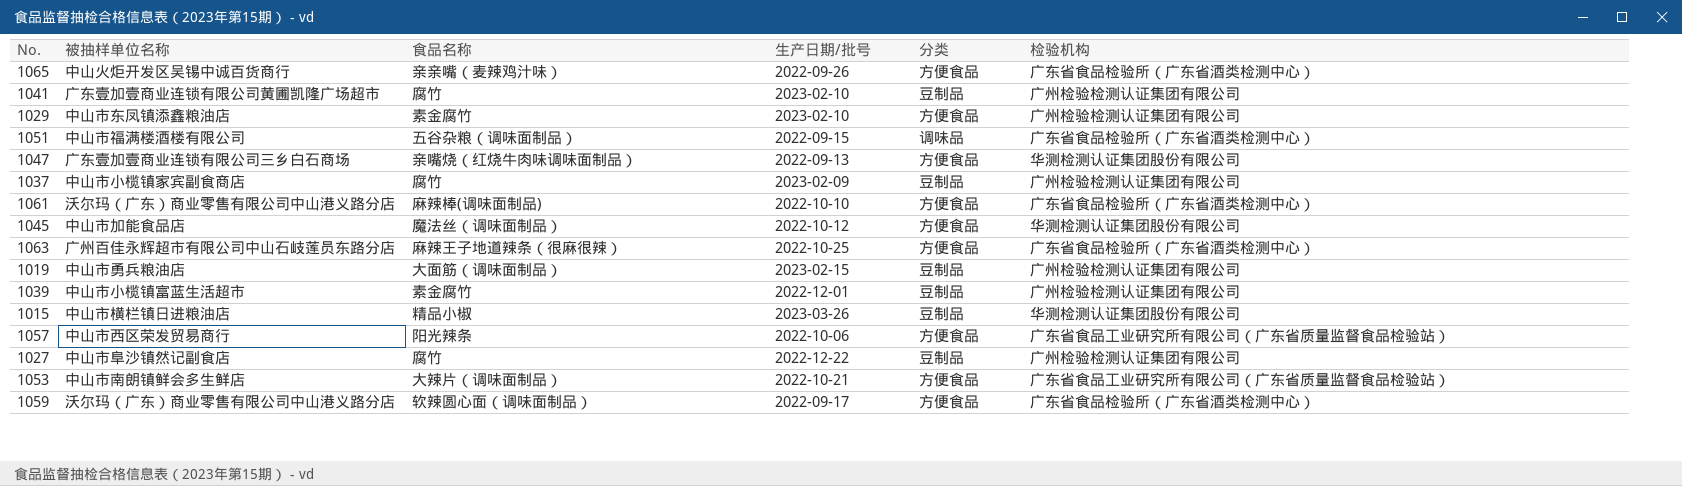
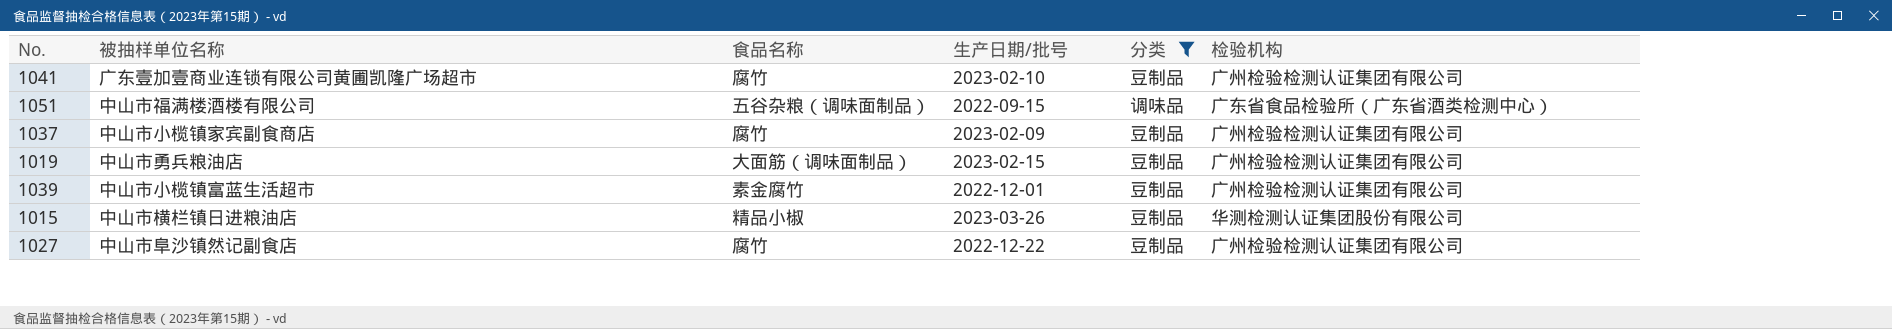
filter: none -> 分类 != 方便食品

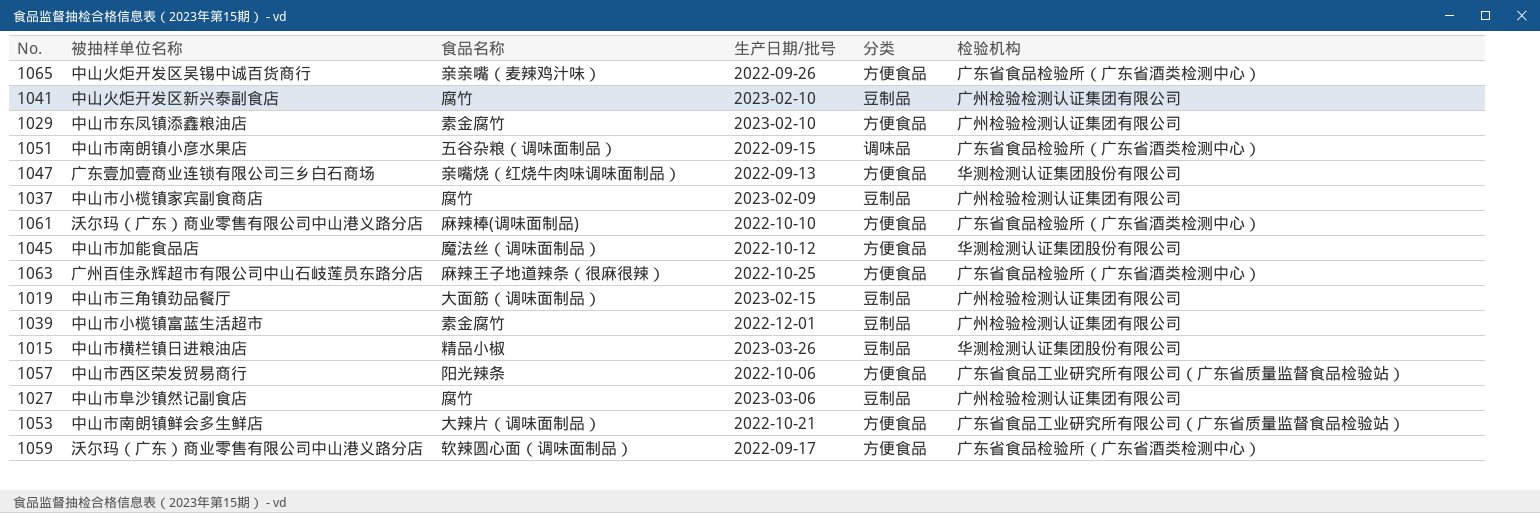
filter: 分类 != 方便食品 -> none
1041 | 被抽样单位名称: 广东壹加壹商业连锁有限公司黄圃凯隆广场超市 -> 中山火炬开发区新兴泰副食店
1051 | 被抽样单位名称: 中山市福满楼酒楼有限公司 -> 中山市南朗镇小彦水果店
1019 | 被抽样单位名称: 中山市勇兵粮油店 -> 中山市三角镇劲品餐厅
1027 | 生产日期/批号: 2022-12-22 -> 2023-03-06

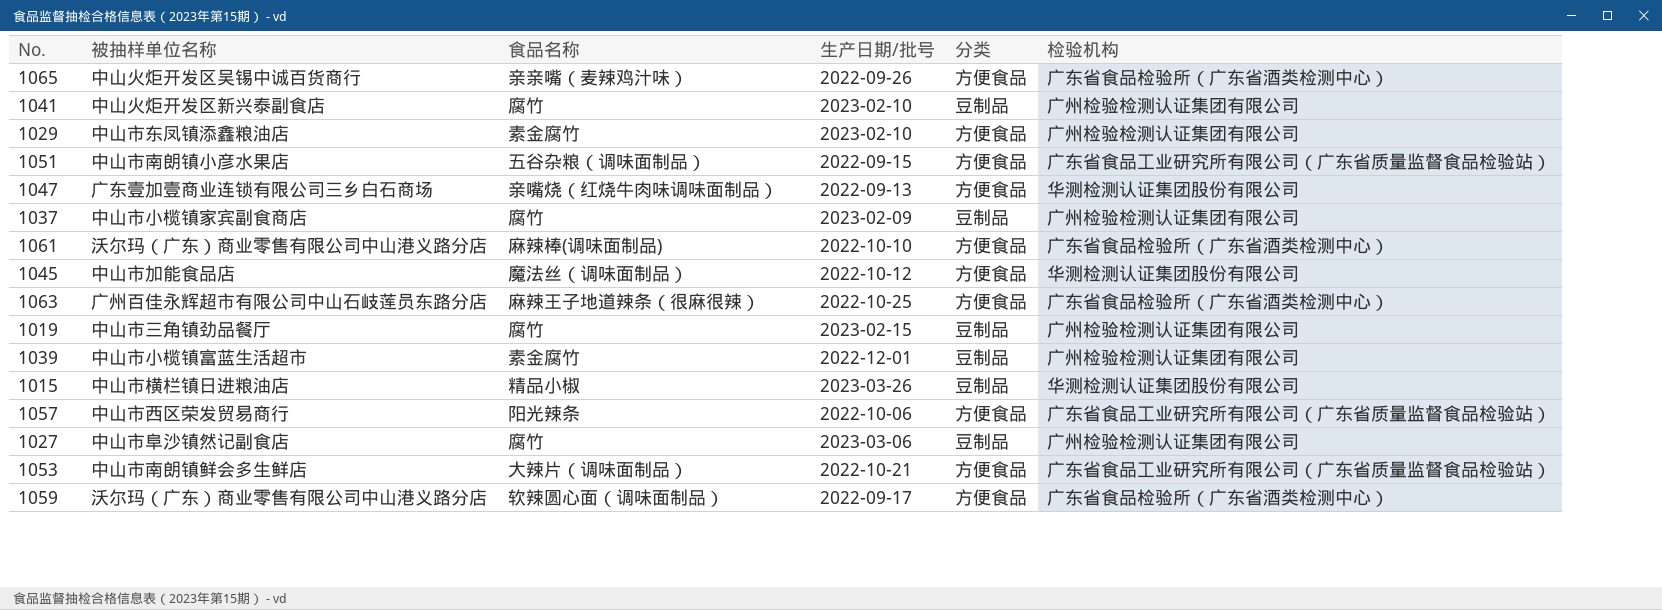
1051 | 分类: 调味品 -> 方便食品
1051 | 检验机构: 广东省食品检验所（广东省酒类检测中心） -> 广东省食品工业研究所有限公司（广东省质量监督食品检验站）
1019 | 食品名称: 大面筋（调味面制品） -> 腐竹

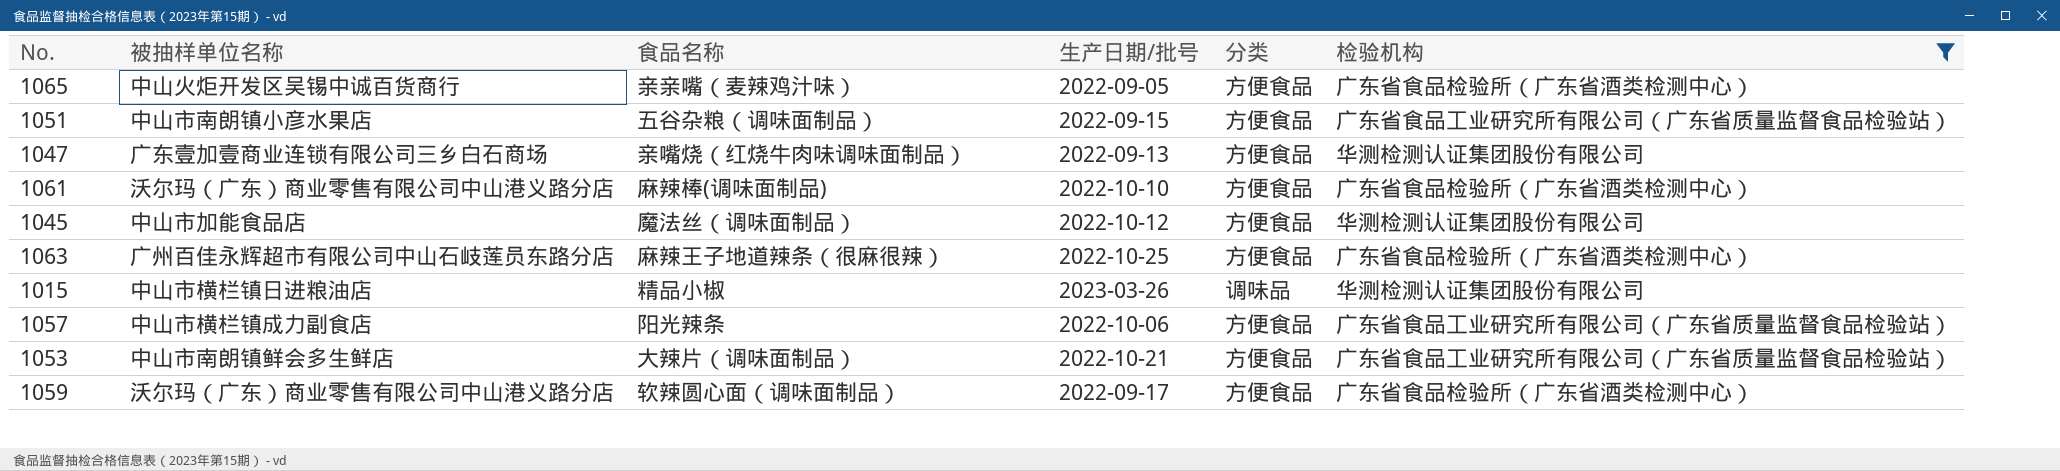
filter: none -> 检验机构 != 广州检验检测认证集团有限公司
1065 | 生产日期/批号: 2022-09-26 -> 2022-09-05
1015 | 分类: 豆制品 -> 调味品
1057 | 被抽样单位名称: 中山市西区荣发贸易商行 -> 中山市横栏镇成力副食店

